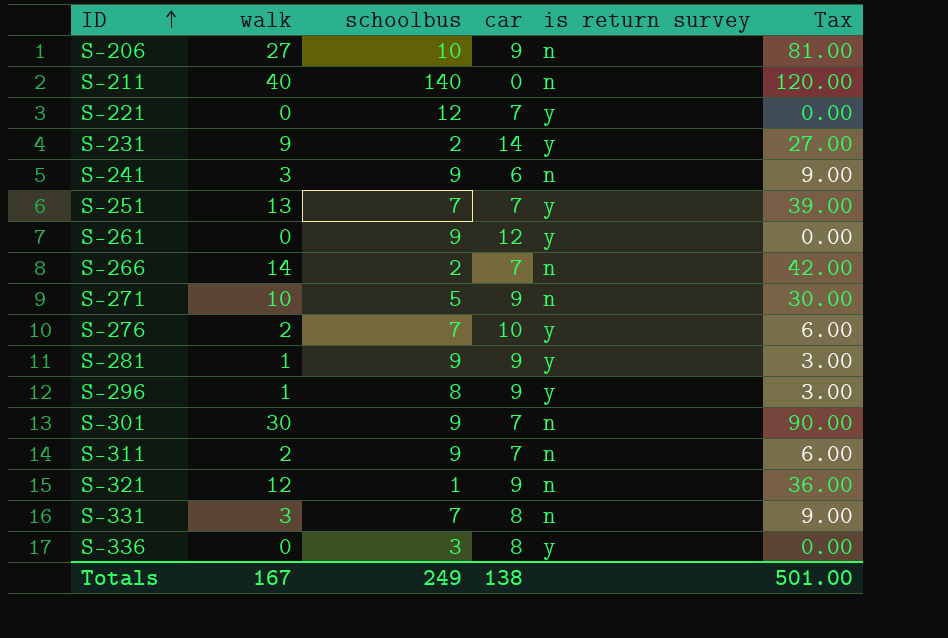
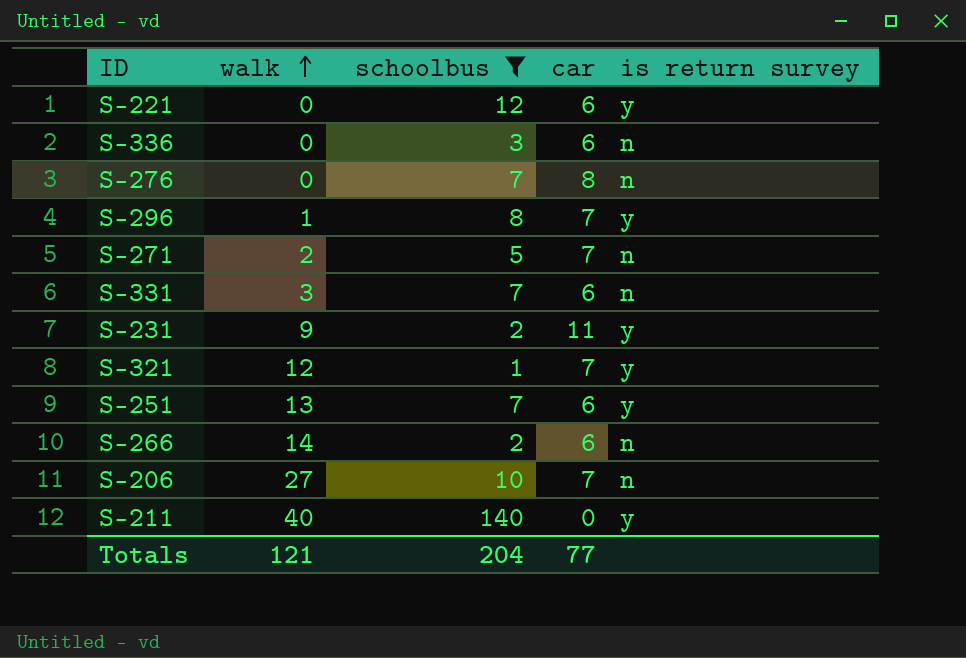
filter: none -> schoolbus != 9
row order: ID ascending -> walk ascending
column Tax | formula: [walk] * 3 -> none
S-221 | car: 7 -> 6
S-336 | car: 8 -> 6
S-336 | is return survey: y -> n
S-276 | walk: 2 -> 0
S-276 | car: 10 -> 8
S-276 | is return survey: y -> n
S-296 | car: 9 -> 7
S-271 | walk: 10 -> 2
S-271 | car: 9 -> 7
S-331 | car: 8 -> 6
S-231 | car: 14 -> 11
S-321 | car: 9 -> 7
S-321 | is return survey: n -> y
S-251 | car: 7 -> 6
S-266 | car: 7 -> 6
S-206 | car: 9 -> 7
S-211 | is return survey: n -> y
Totals | walk: 167 -> 121
Totals | schoolbus: 249 -> 204
Totals | car: 138 -> 77

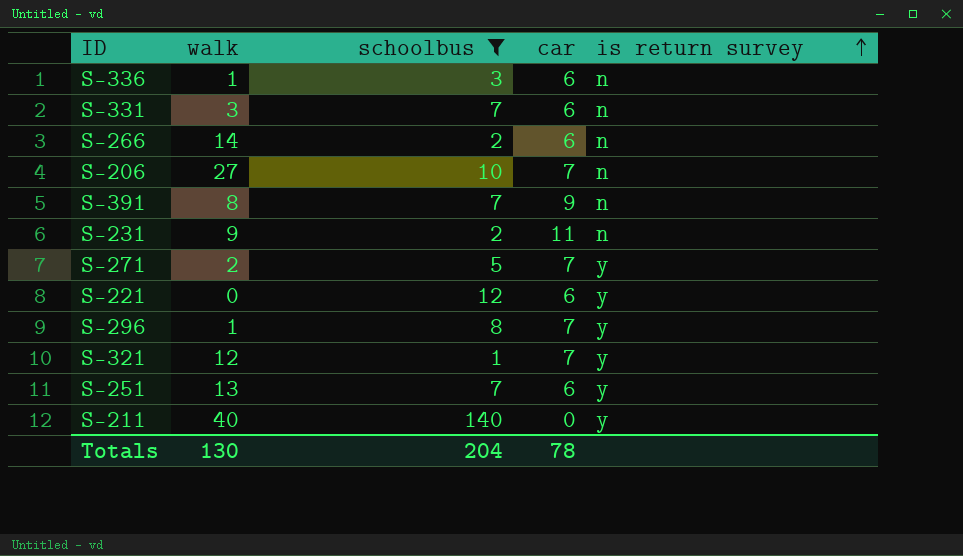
row order: walk ascending -> is return survey ascending
row S-276: 0 | 7 | 8 | n -> none
S-336 | walk: 0 -> 1
row S-391: none -> 8 | 7 | 9 | n
S-231 | is return survey: y -> n
S-271 | is return survey: n -> y
Totals | walk: 121 -> 130
Totals | car: 77 -> 78

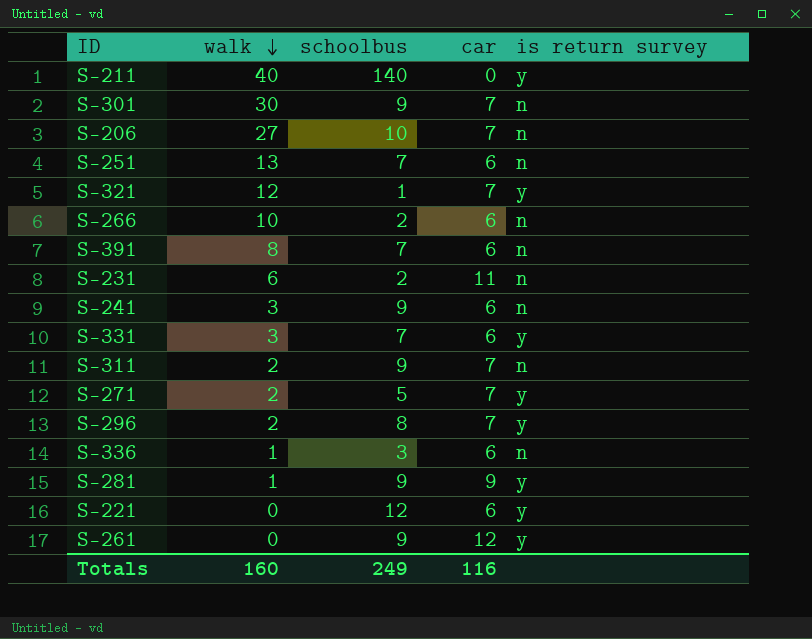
filter: schoolbus != 9 -> none
row order: is return survey ascending -> walk descending
S-251 | is return survey: y -> n
S-266 | walk: 14 -> 10
S-391 | car: 9 -> 6
S-231 | walk: 9 -> 6
S-331 | is return survey: n -> y
S-296 | walk: 1 -> 2
Totals | walk: 130 -> 160
Totals | schoolbus: 204 -> 249
Totals | car: 78 -> 116

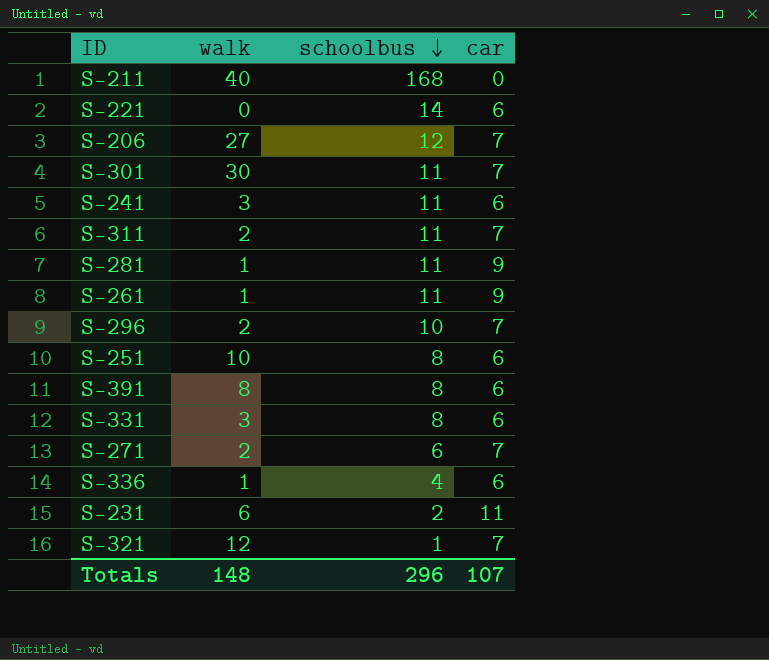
row order: walk descending -> schoolbus descending
column is return survey | position: 5 -> none
row S-266: 10 | 2 | 6 | n -> none
S-211 | schoolbus: 140 -> 168
S-221 | schoolbus: 12 -> 14
S-206 | schoolbus: 10 -> 12
S-301 | schoolbus: 9 -> 11
S-241 | schoolbus: 9 -> 11
S-311 | schoolbus: 9 -> 11
S-281 | schoolbus: 9 -> 11
S-261 | walk: 0 -> 1
S-261 | schoolbus: 9 -> 11
S-261 | car: 12 -> 9
S-296 | schoolbus: 8 -> 10
S-251 | walk: 13 -> 10
S-251 | schoolbus: 7 -> 8
S-391 | schoolbus: 7 -> 8
S-331 | schoolbus: 7 -> 8
S-271 | schoolbus: 5 -> 6
S-336 | schoolbus: 3 -> 4
Totals | walk: 160 -> 148
Totals | schoolbus: 249 -> 296
Totals | car: 116 -> 107

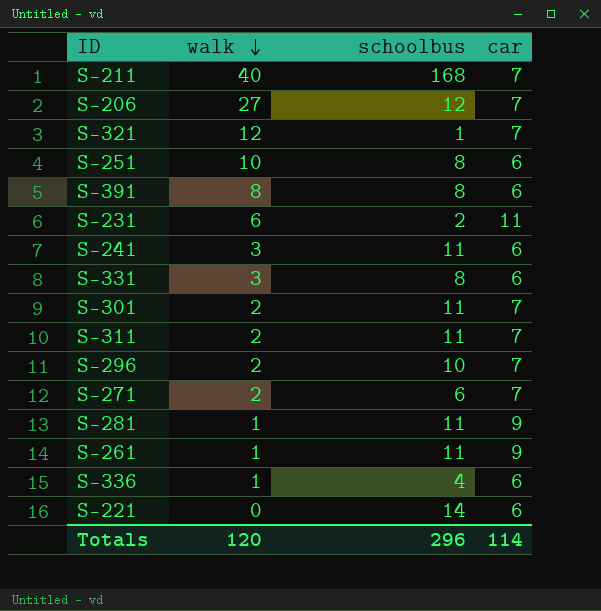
row order: schoolbus descending -> walk descending
S-211 | car: 0 -> 7
S-301 | walk: 30 -> 2
Totals | walk: 148 -> 120
Totals | car: 107 -> 114

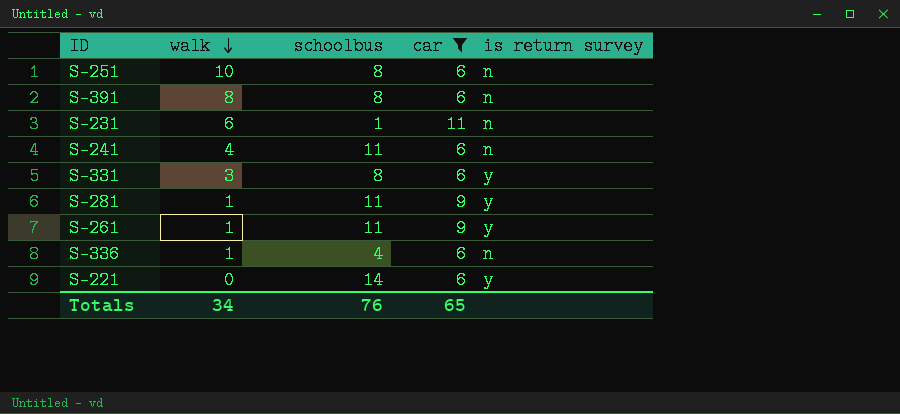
filter: none -> car != 7
column is return survey | position: none -> 5
S-231 | schoolbus: 2 -> 1
S-241 | walk: 3 -> 4
Totals | walk: 120 -> 34
Totals | schoolbus: 296 -> 76
Totals | car: 114 -> 65

